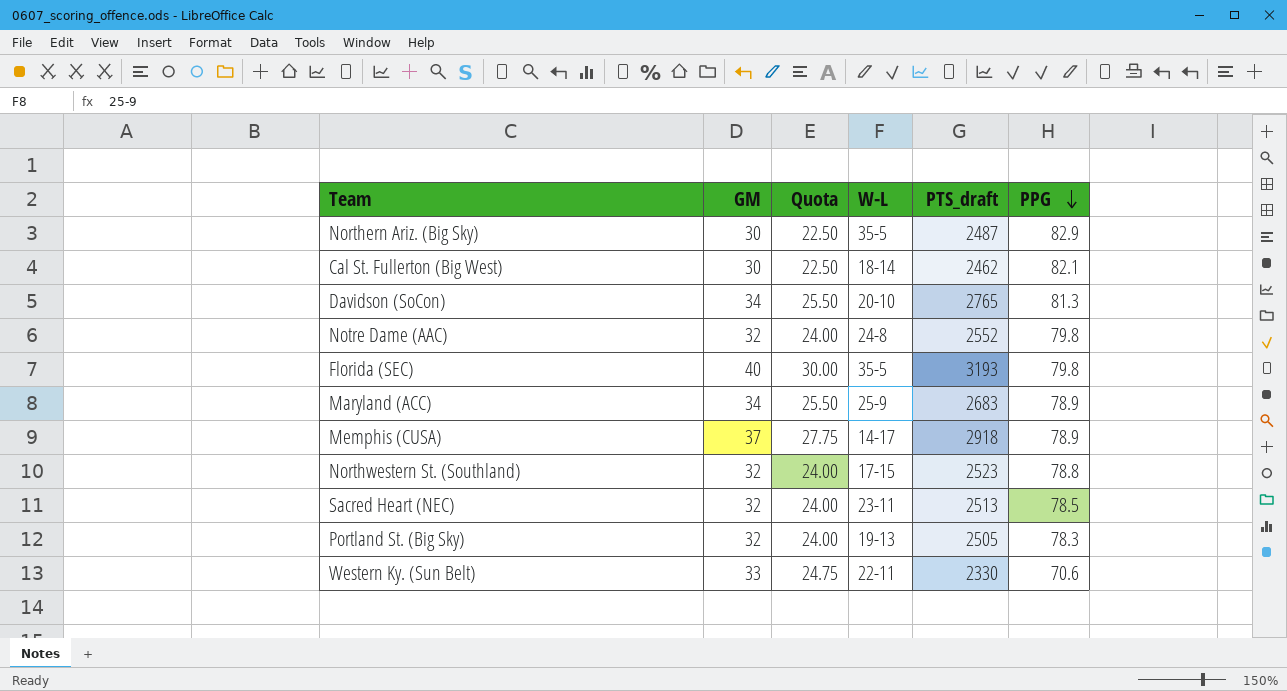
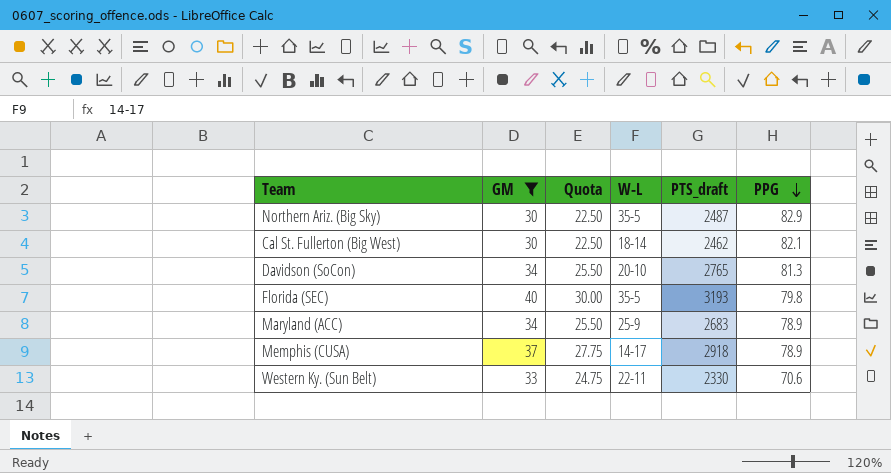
filter: none -> GM != 32

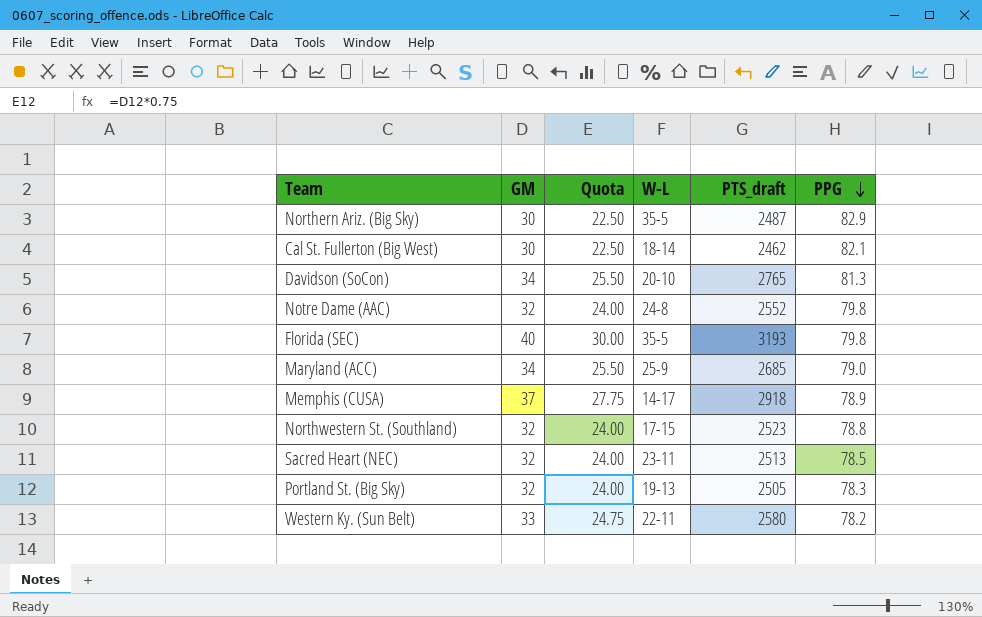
filter: GM != 32 -> none
Maryland (ACC) | PTS_draft: 2683 -> 2685
Maryland (ACC) | PPG: 78.9 -> 79.0
Western Ky. (Sun Belt) | PTS_draft: 2330 -> 2580
Western Ky. (Sun Belt) | PPG: 70.6 -> 78.2

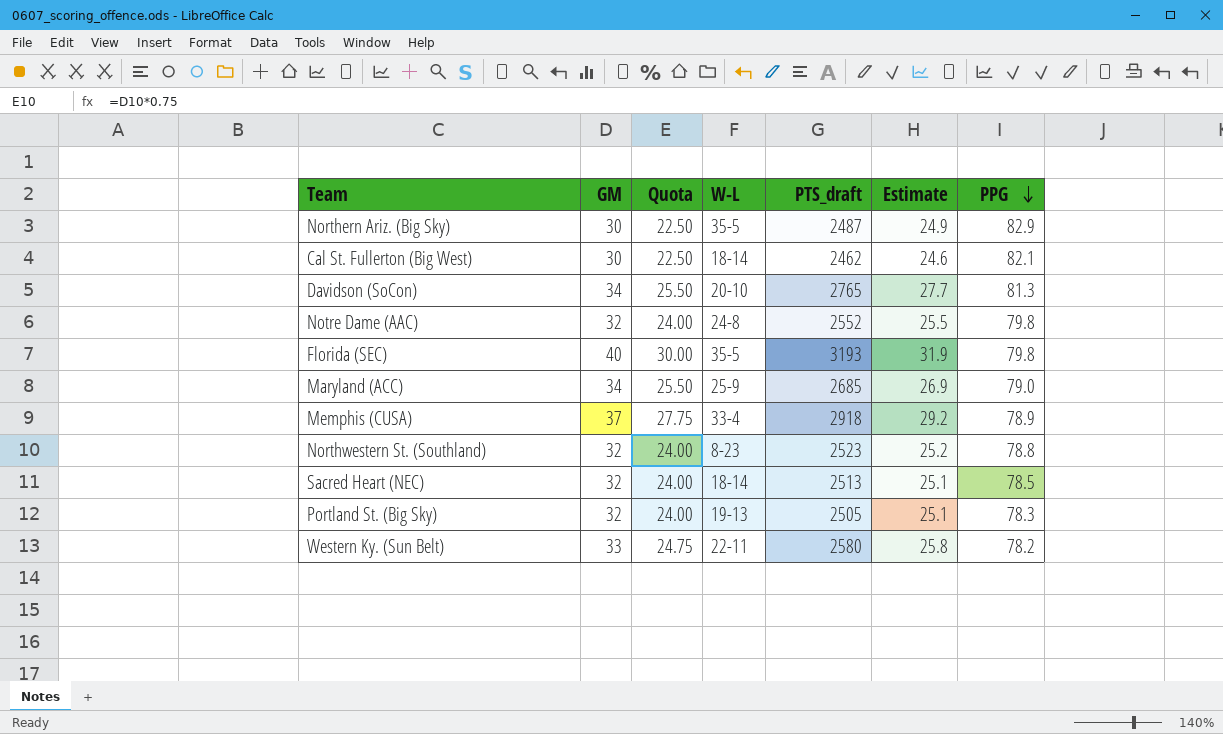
column Estimate | formula: none -> [PTS_draft] * 0.01
Memphis (CUSA) | W-L: 14-17 -> 33-4
Northwestern St. (Southland) | W-L: 17-15 -> 8-23
Sacred Heart (NEC) | W-L: 23-11 -> 18-14

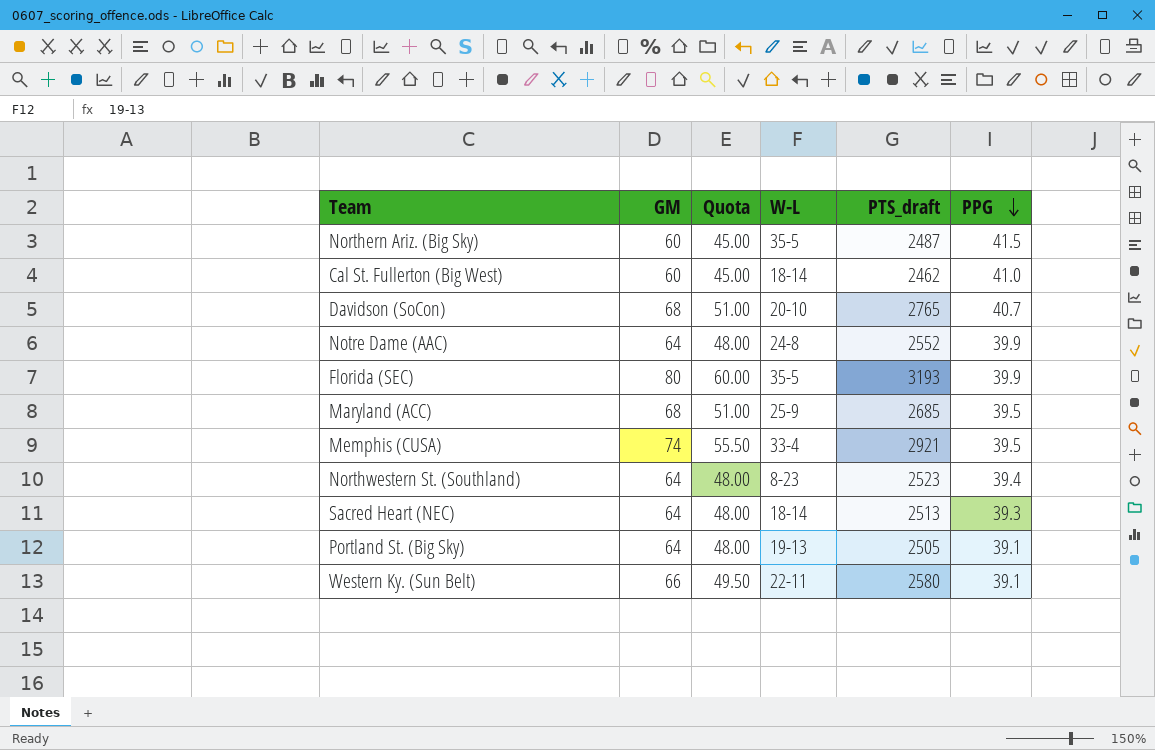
column Estimate | formula: [PTS_draft] * 0.01 -> none
Northern Ariz. (Big Sky) | GM: 30 -> 60
Northern Ariz. (Big Sky) | Quota: 22.50 -> 45.00
Northern Ariz. (Big Sky) | PPG: 82.9 -> 41.5
Cal St. Fullerton (Big West) | GM: 30 -> 60
Cal St. Fullerton (Big West) | Quota: 22.50 -> 45.00
Cal St. Fullerton (Big West) | PPG: 82.1 -> 41.0
Davidson (SoCon) | GM: 34 -> 68
Davidson (SoCon) | Quota: 25.50 -> 51.00
Davidson (SoCon) | PPG: 81.3 -> 40.7
Notre Dame (AAC) | GM: 32 -> 64
Notre Dame (AAC) | Quota: 24.00 -> 48.00
Notre Dame (AAC) | PPG: 79.8 -> 39.9
Florida (SEC) | GM: 40 -> 80
Florida (SEC) | Quota: 30.00 -> 60.00
Florida (SEC) | PPG: 79.8 -> 39.9
Maryland (ACC) | GM: 34 -> 68
Maryland (ACC) | Quota: 25.50 -> 51.00
Maryland (ACC) | PPG: 79.0 -> 39.5
Memphis (CUSA) | GM: 37 -> 74
Memphis (CUSA) | Quota: 27.75 -> 55.50
Memphis (CUSA) | PTS_draft: 2918 -> 2921
Memphis (CUSA) | PPG: 78.9 -> 39.5
Northwestern St. (Southland) | GM: 32 -> 64
Northwestern St. (Southland) | Quota: 24.00 -> 48.00
Northwestern St. (Southland) | PPG: 78.8 -> 39.4
Sacred Heart (NEC) | GM: 32 -> 64
Sacred Heart (NEC) | Quota: 24.00 -> 48.00
Sacred Heart (NEC) | PPG: 78.5 -> 39.3
Portland St. (Big Sky) | GM: 32 -> 64
Portland St. (Big Sky) | Quota: 24.00 -> 48.00
Portland St. (Big Sky) | PPG: 78.3 -> 39.1
Western Ky. (Sun Belt) | GM: 33 -> 66
Western Ky. (Sun Belt) | Quota: 24.75 -> 49.50
Western Ky. (Sun Belt) | PPG: 78.2 -> 39.1

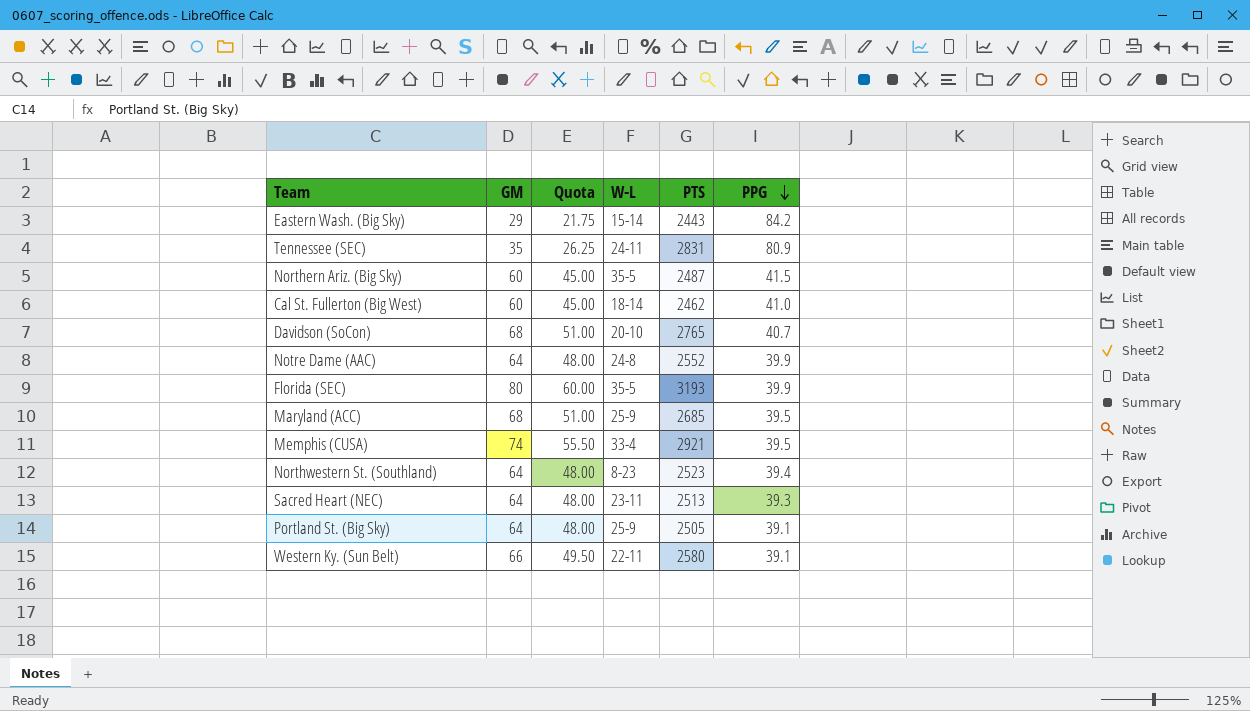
column name: PTS_draft -> PTS
row Eastern Wash. (Big Sky): none -> 29 | 21.75 | 15-14 | 2443 | 84.2
row Tennessee (SEC): none -> 35 | 26.25 | 24-11 | 2831 | 80.9
Sacred Heart (NEC) | W-L: 18-14 -> 23-11
Portland St. (Big Sky) | W-L: 19-13 -> 25-9

